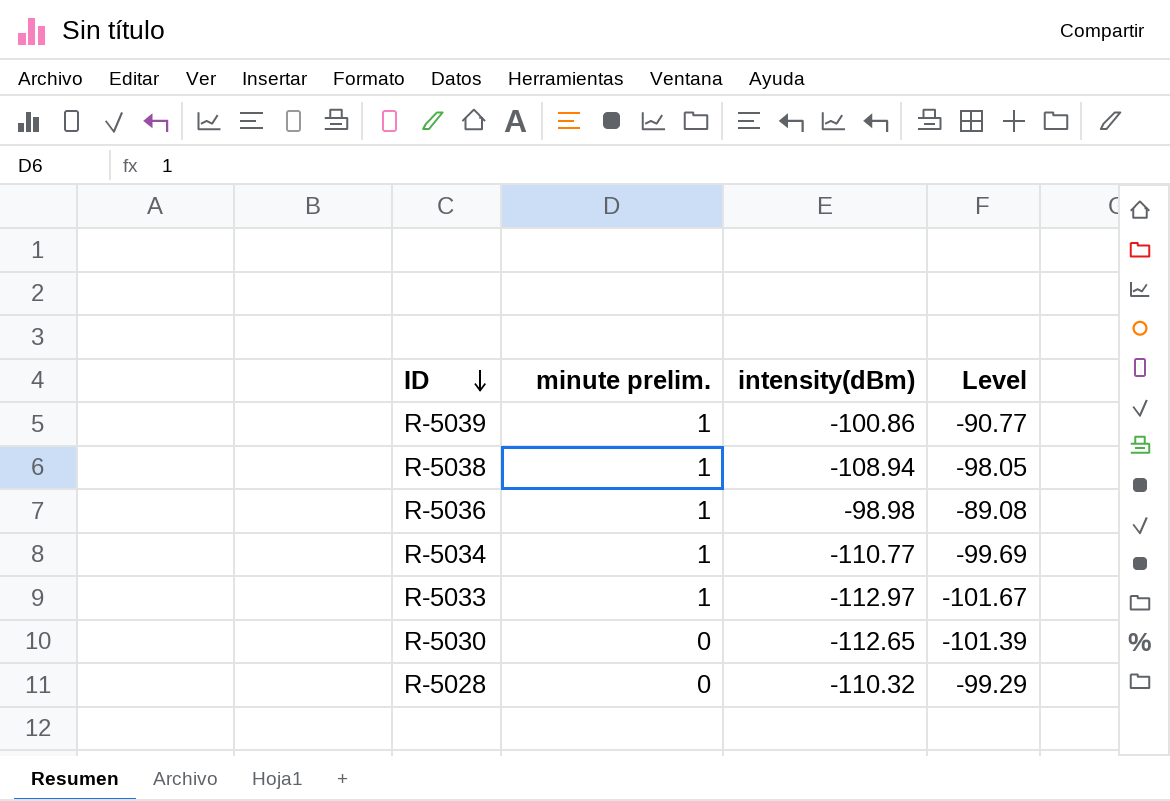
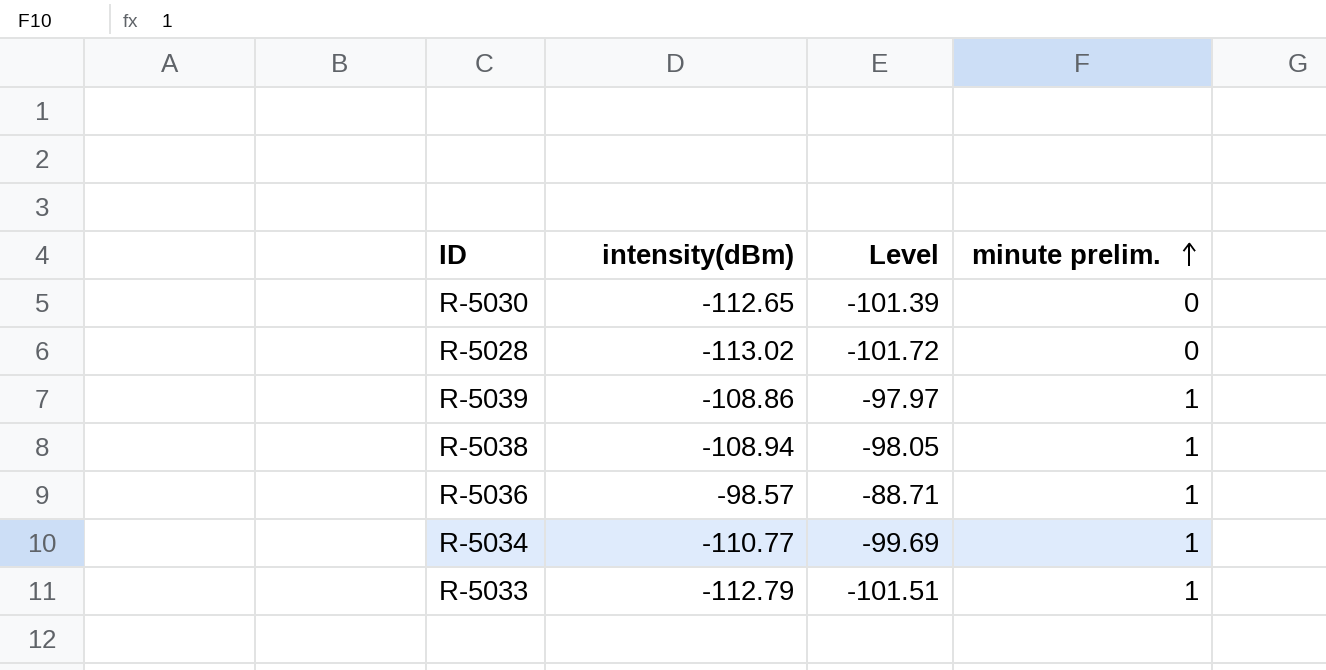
row order: ID descending -> minute prelim. ascending
column minute prelim. | position: 2 -> 4
R-5028 | intensity(dBm): -110.32 -> -113.02
R-5028 | Level: -99.29 -> -101.72
R-5039 | intensity(dBm): -100.86 -> -108.86
R-5039 | Level: -90.77 -> -97.97
R-5036 | intensity(dBm): -98.98 -> -98.57
R-5036 | Level: -89.08 -> -88.71
R-5033 | intensity(dBm): -112.97 -> -112.79
R-5033 | Level: -101.67 -> -101.51

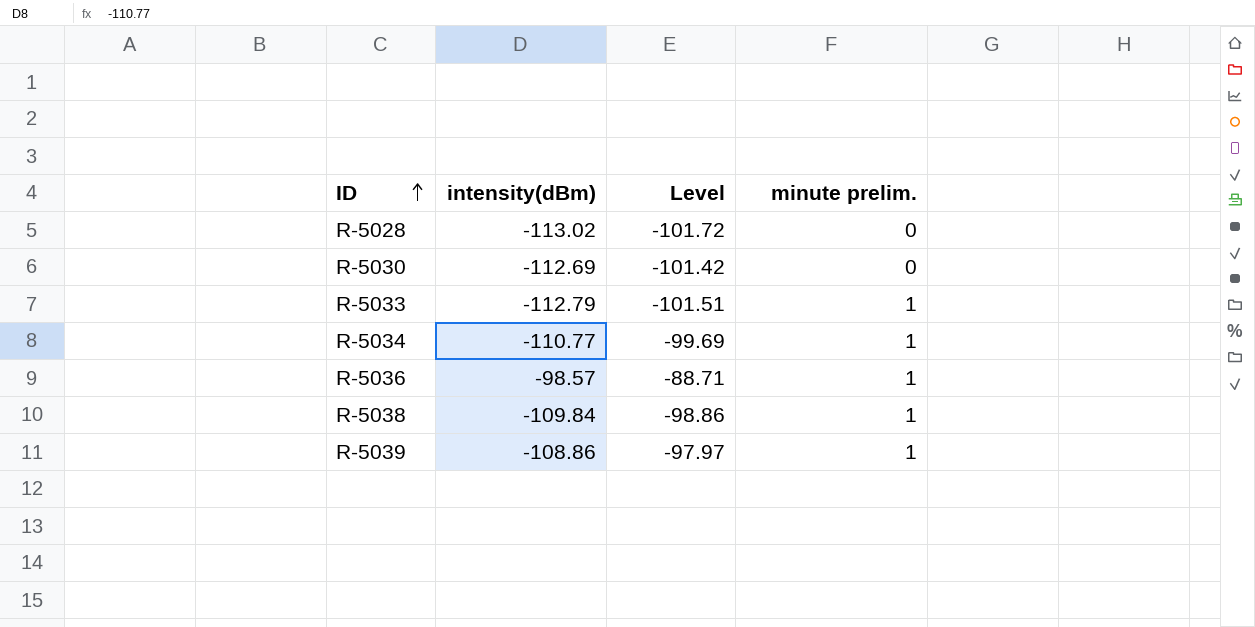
row order: minute prelim. ascending -> ID ascending
R-5030 | intensity(dBm): -112.65 -> -112.69
R-5030 | Level: -101.39 -> -101.42
R-5038 | intensity(dBm): -108.94 -> -109.84
R-5038 | Level: -98.05 -> -98.86

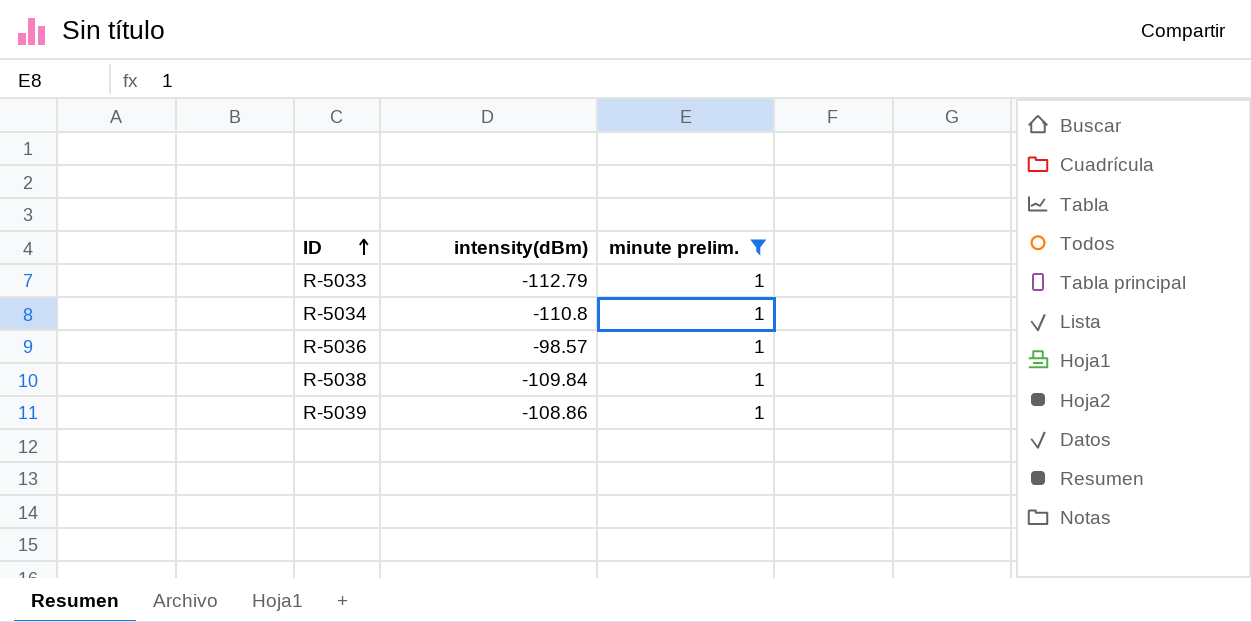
filter: none -> minute prelim. = 1
column Level | formula: [intensity(dBm)] * 0.9 -> none
R-5034 | intensity(dBm): -110.77 -> -110.8

